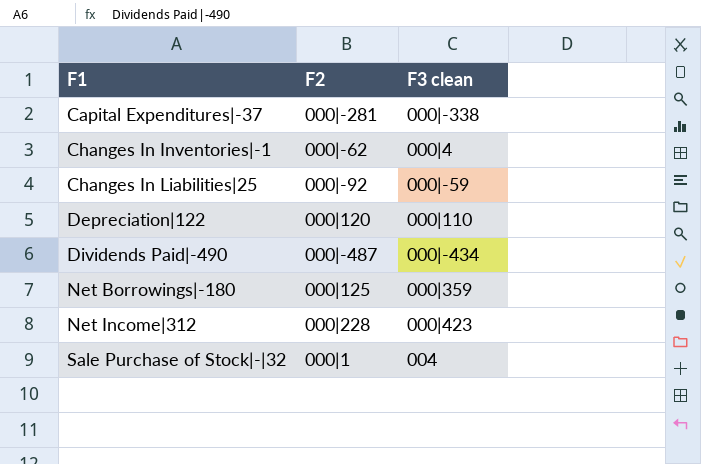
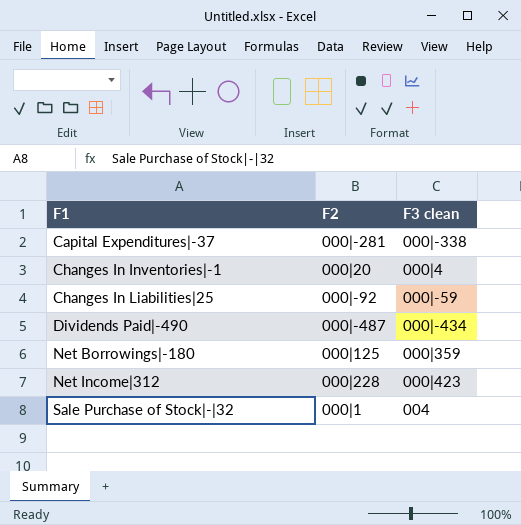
row Depreciation|122: 000|120 | 000|110 -> none
Changes In Inventories|-1 | F2: 000|-62 -> 000|20

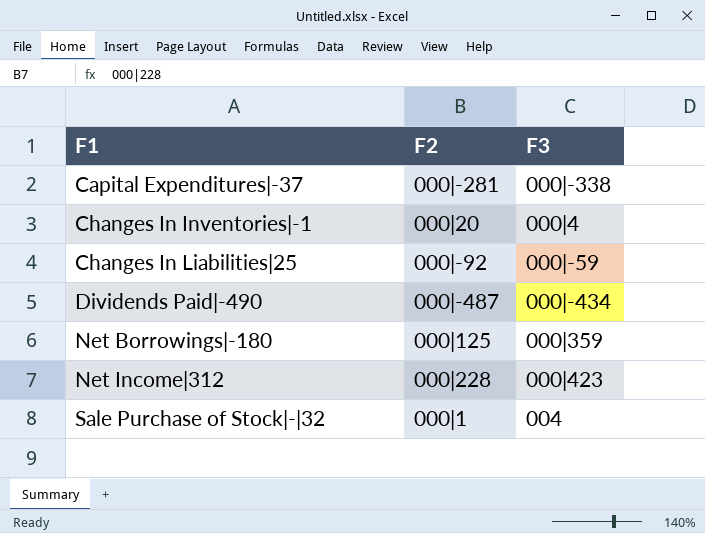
column name: F3 clean -> F3

